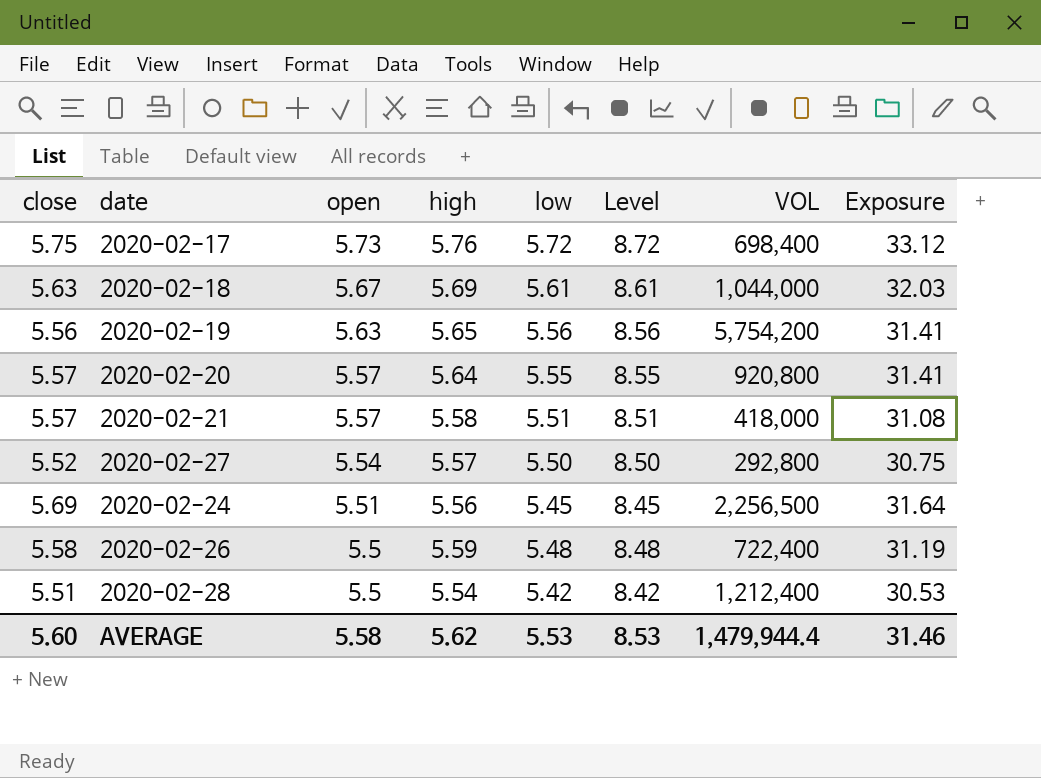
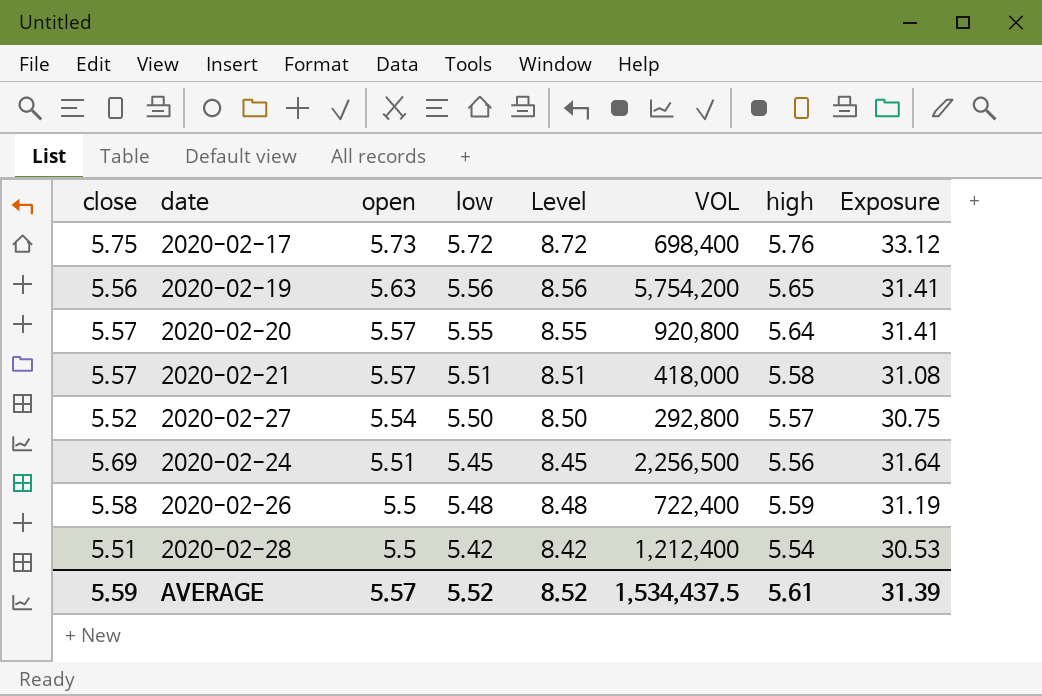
column high | position: 4 -> 7
row 2020-02-18: 5.63 | 5.67 | 5.69 | 5.61 | 8.61 | 1,044,000 | 32.03 -> none
AVERAGE | close: 5.60 -> 5.59
AVERAGE | open: 5.58 -> 5.57
AVERAGE | low: 5.53 -> 5.52
AVERAGE | Level: 8.53 -> 8.52
AVERAGE | VOL: 1,479,944.4 -> 1,534,437.5
AVERAGE | high: 5.62 -> 5.61
AVERAGE | Exposure: 31.46 -> 31.39

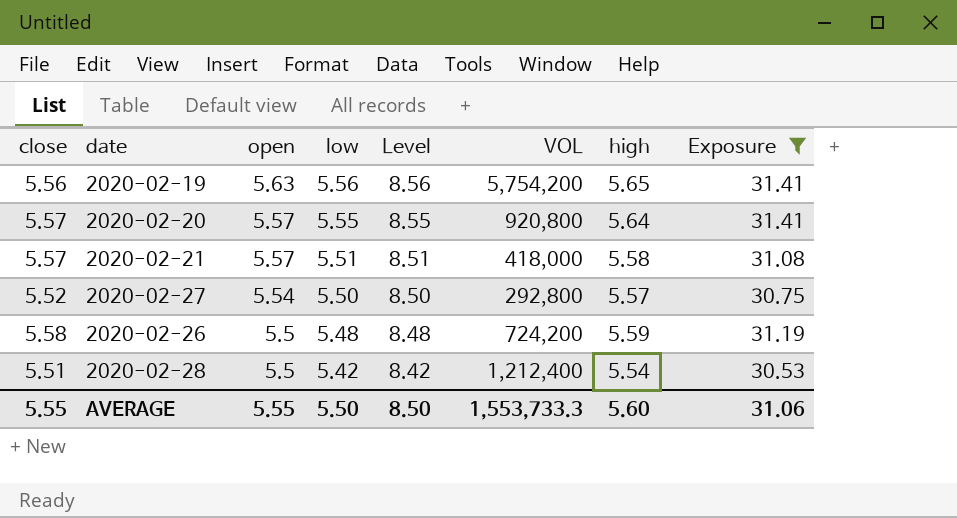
filter: none -> Exposure <= 31.41
2020-02-26 | VOL: 722,400 -> 724,200
AVERAGE | close: 5.59 -> 5.55
AVERAGE | open: 5.57 -> 5.55
AVERAGE | low: 5.52 -> 5.50
AVERAGE | Level: 8.52 -> 8.50
AVERAGE | VOL: 1,534,437.5 -> 1,553,733.3
AVERAGE | high: 5.61 -> 5.60
AVERAGE | Exposure: 31.39 -> 31.06

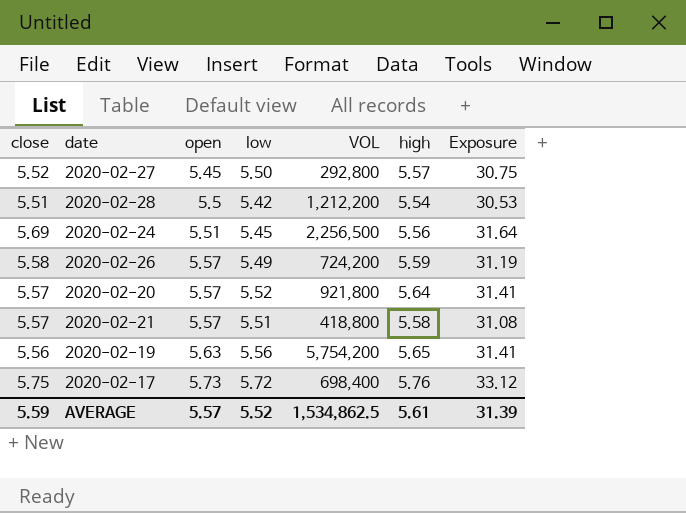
filter: Exposure <= 31.41 -> none
row order: open descending -> open ascending
column Level | formula: [low] + 3 -> none
2020-02-27 | open: 5.54 -> 5.45
2020-02-28 | VOL: 1,212,400 -> 1,212,200
2020-02-26 | open: 5.5 -> 5.57
2020-02-26 | low: 5.48 -> 5.49
2020-02-20 | low: 5.55 -> 5.52
2020-02-20 | VOL: 920,800 -> 921,800
2020-02-21 | VOL: 418,000 -> 418,800
AVERAGE | close: 5.55 -> 5.59
AVERAGE | open: 5.55 -> 5.57
AVERAGE | low: 5.50 -> 5.52
AVERAGE | VOL: 1,553,733.3 -> 1,534,862.5
AVERAGE | high: 5.60 -> 5.61
AVERAGE | Exposure: 31.06 -> 31.39

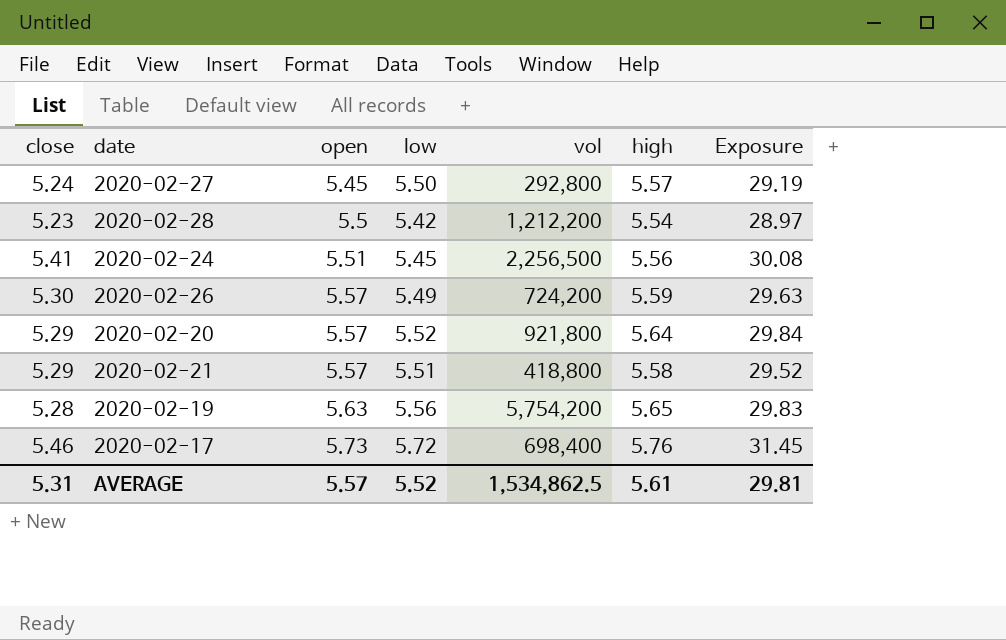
column name: VOL -> vol
2020-02-27 | close: 5.52 -> 5.24
2020-02-27 | Exposure: 30.75 -> 29.19
2020-02-28 | close: 5.51 -> 5.23
2020-02-28 | Exposure: 30.53 -> 28.97
2020-02-24 | close: 5.69 -> 5.41
2020-02-24 | Exposure: 31.64 -> 30.08
2020-02-26 | close: 5.58 -> 5.30
2020-02-26 | Exposure: 31.19 -> 29.63
2020-02-20 | close: 5.57 -> 5.29
2020-02-20 | Exposure: 31.41 -> 29.84
2020-02-21 | close: 5.57 -> 5.29
2020-02-21 | Exposure: 31.08 -> 29.52
2020-02-19 | close: 5.56 -> 5.28
2020-02-19 | Exposure: 31.41 -> 29.83
2020-02-17 | close: 5.75 -> 5.46
2020-02-17 | Exposure: 33.12 -> 31.45
AVERAGE | close: 5.59 -> 5.31
AVERAGE | Exposure: 31.39 -> 29.81

